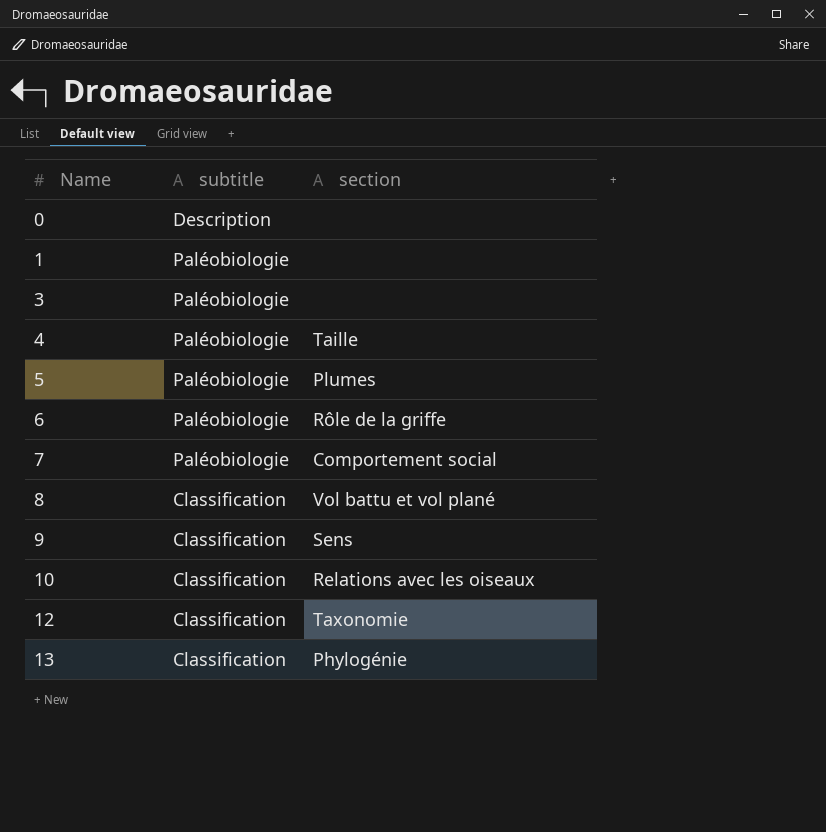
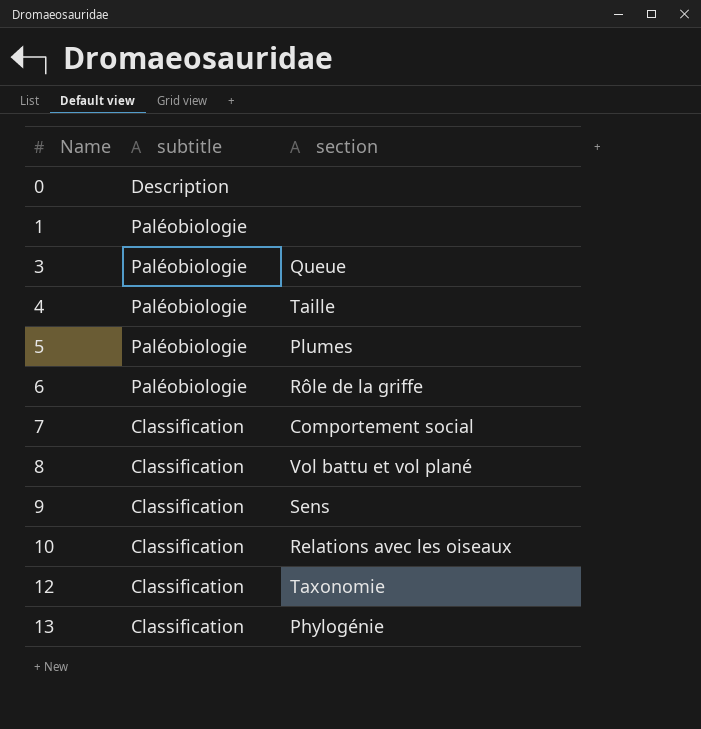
3 | section: none -> Queue
7 | subtitle: Paléobiologie -> Classification

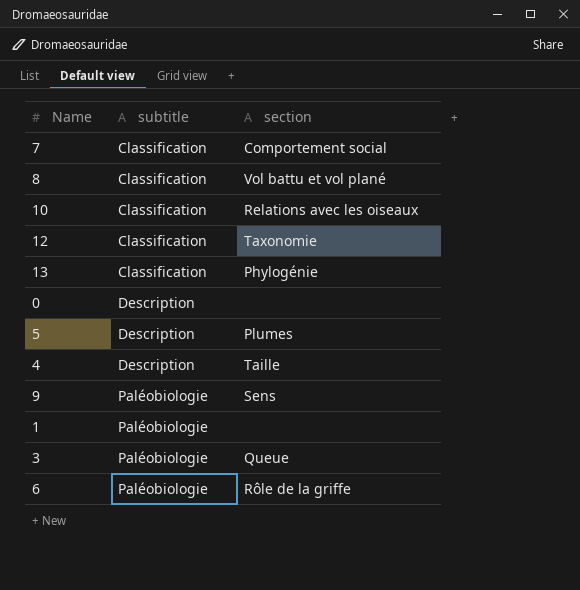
row order: Name ascending -> subtitle ascending
5 | subtitle: Paléobiologie -> Description
4 | subtitle: Paléobiologie -> Description
9 | subtitle: Classification -> Paléobiologie

